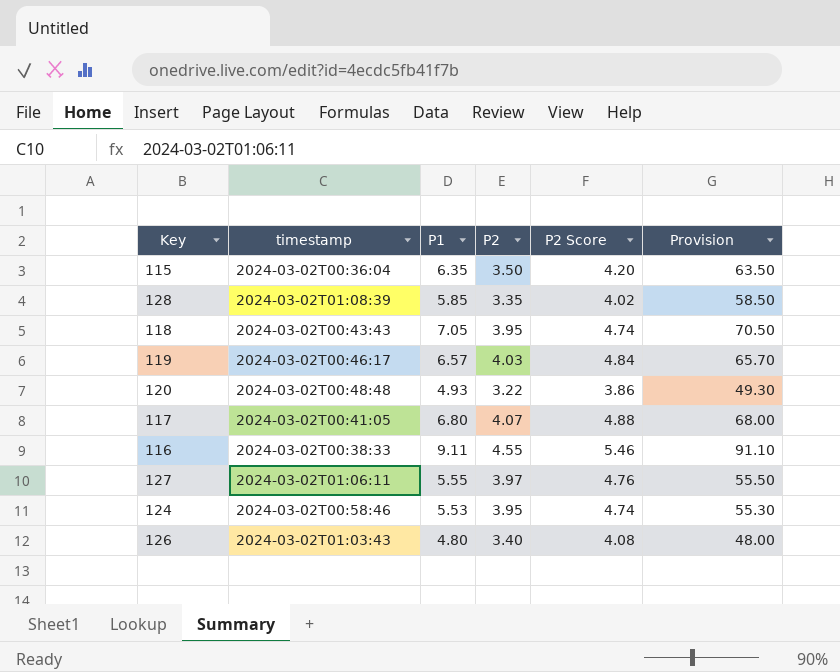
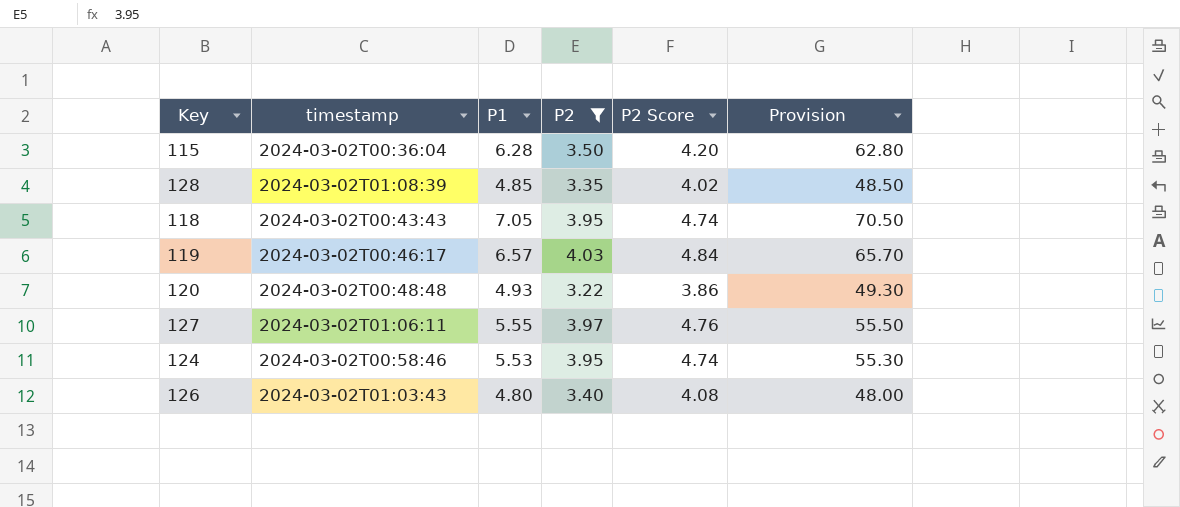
filter: none -> P2 <= 4.03
115 | P1: 6.35 -> 6.28
115 | Provision: 63.50 -> 62.80
128 | P1: 5.85 -> 4.85
128 | Provision: 58.50 -> 48.50

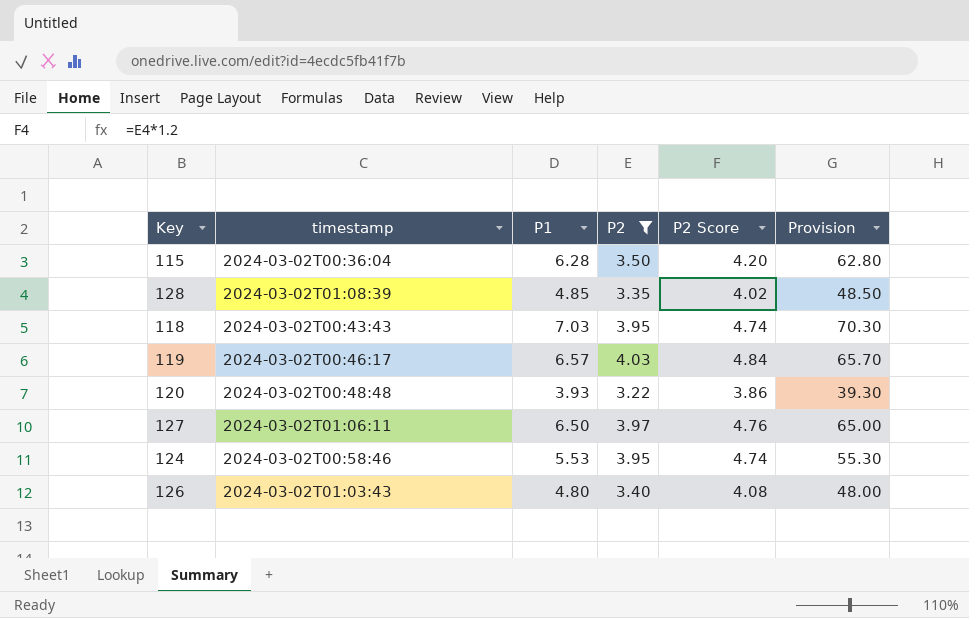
118 | P1: 7.05 -> 7.03
118 | Provision: 70.50 -> 70.30
120 | P1: 4.93 -> 3.93
120 | Provision: 49.30 -> 39.30
127 | P1: 5.55 -> 6.50
127 | Provision: 55.50 -> 65.00

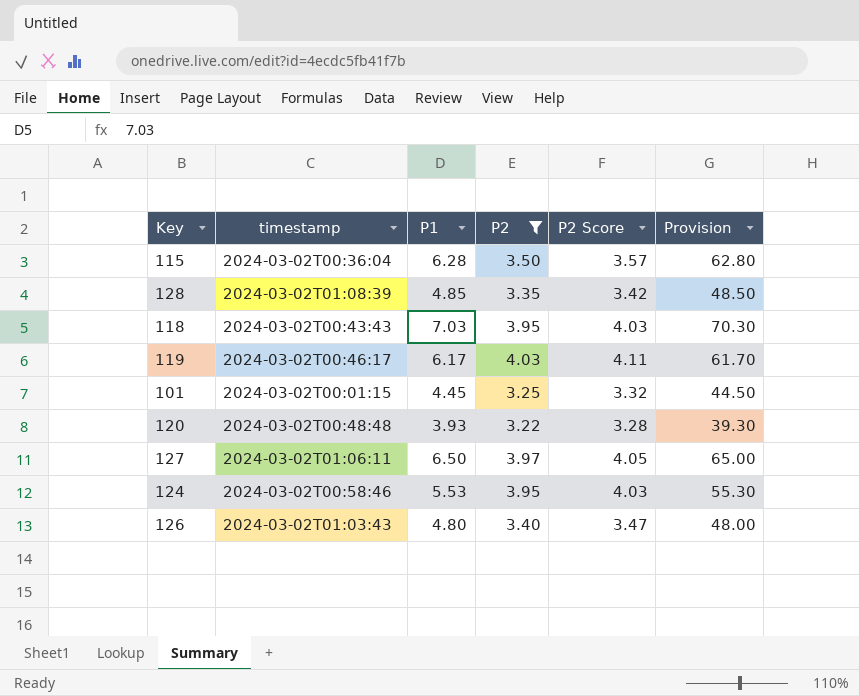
column P2 Score | formula: [P2] * 1.2 -> [P2] * 1.02
119 | P1: 6.57 -> 6.17
119 | Provision: 65.70 -> 61.70
row 101: none -> 2024-03-02T00:01:15 | 4.45 | 3.25 | 3.32 | 44.50

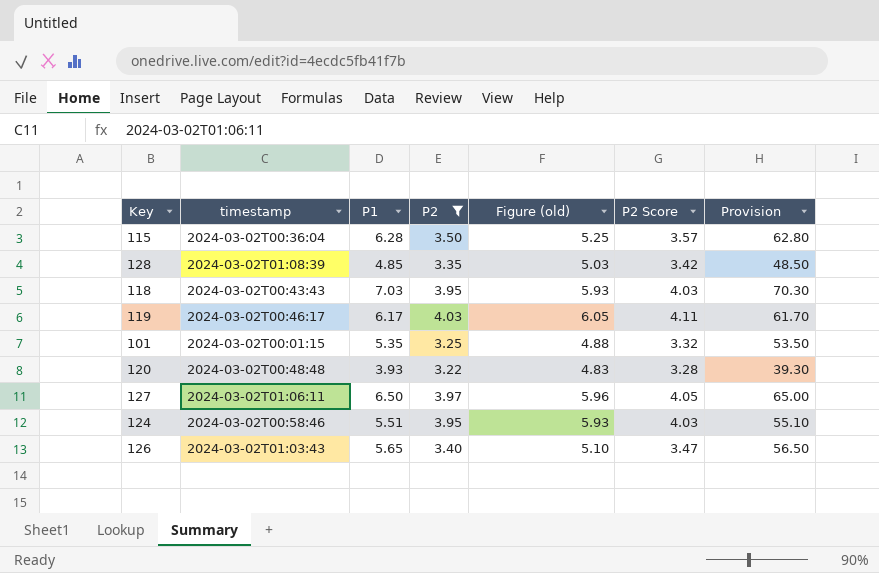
column Figure (old) | formula: none -> [P2] * 1.5
101 | P1: 4.45 -> 5.35
101 | Provision: 44.50 -> 53.50
124 | P1: 5.53 -> 5.51
124 | Provision: 55.30 -> 55.10
126 | P1: 4.80 -> 5.65
126 | Provision: 48.00 -> 56.50

